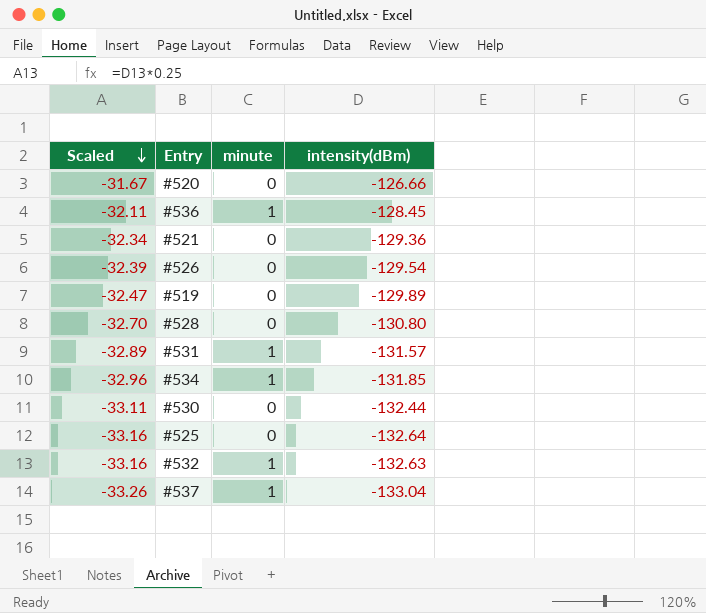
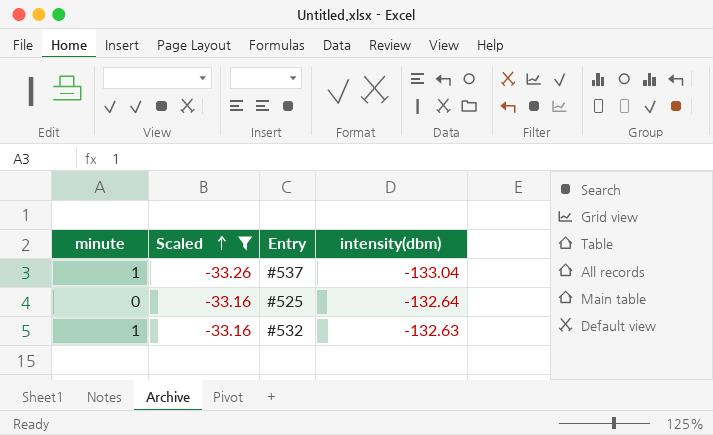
filter: none -> Scaled <= -33.16
row order: Scaled descending -> Scaled ascending
column minute | position: 3 -> 1
column name: intensity(dBm) -> intensity(dbm)

